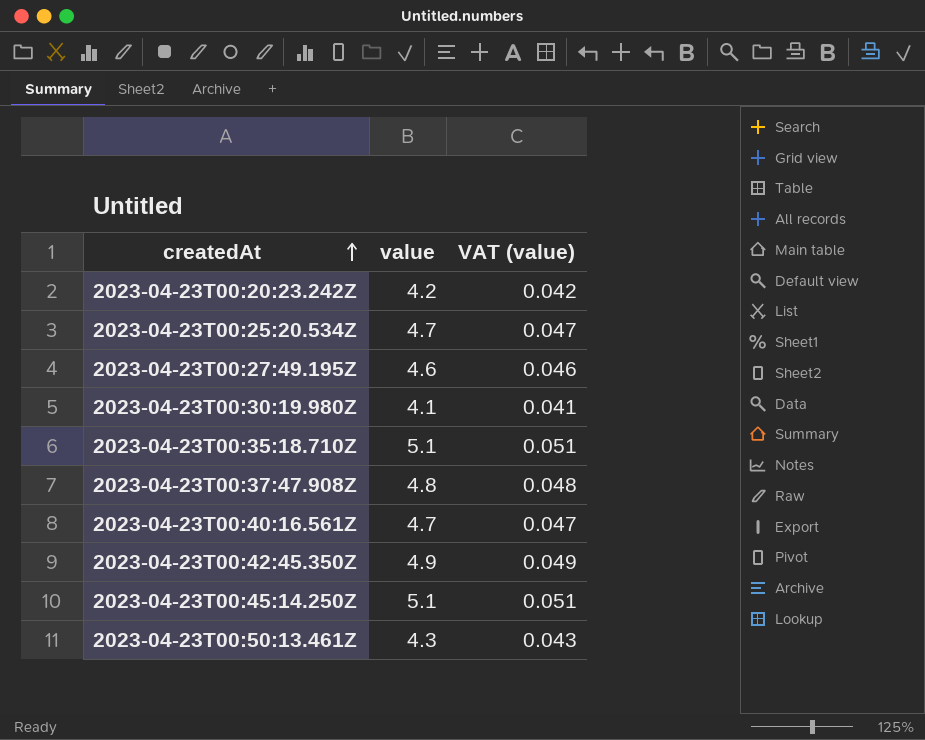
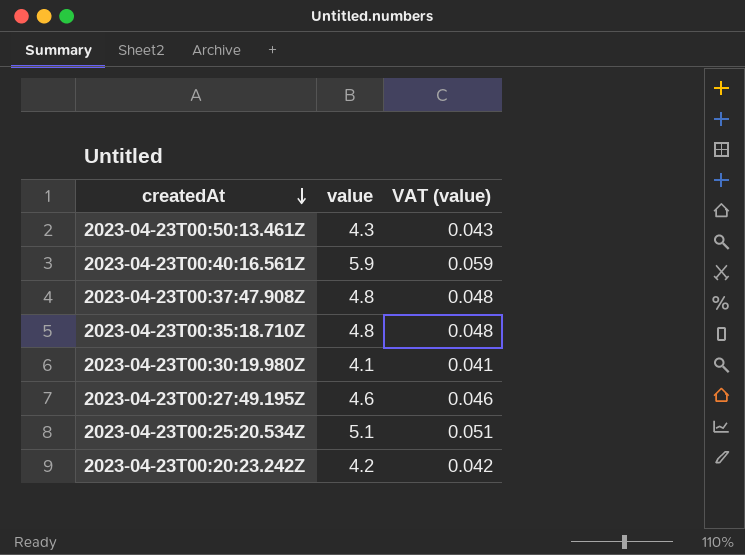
row order: createdAt ascending -> createdAt descending
row 2023-04-23T00:42:45.350Z: 4.9 | 0.049 -> none
row 2023-04-23T00:45:14.250Z: 5.1 | 0.051 -> none
2023-04-23T00:40:16.561Z | value: 4.7 -> 5.9
2023-04-23T00:40:16.561Z | VAT (value): 0.047 -> 0.059
2023-04-23T00:35:18.710Z | value: 5.1 -> 4.8
2023-04-23T00:35:18.710Z | VAT (value): 0.051 -> 0.048
2023-04-23T00:25:20.534Z | value: 4.7 -> 5.1
2023-04-23T00:25:20.534Z | VAT (value): 0.047 -> 0.051

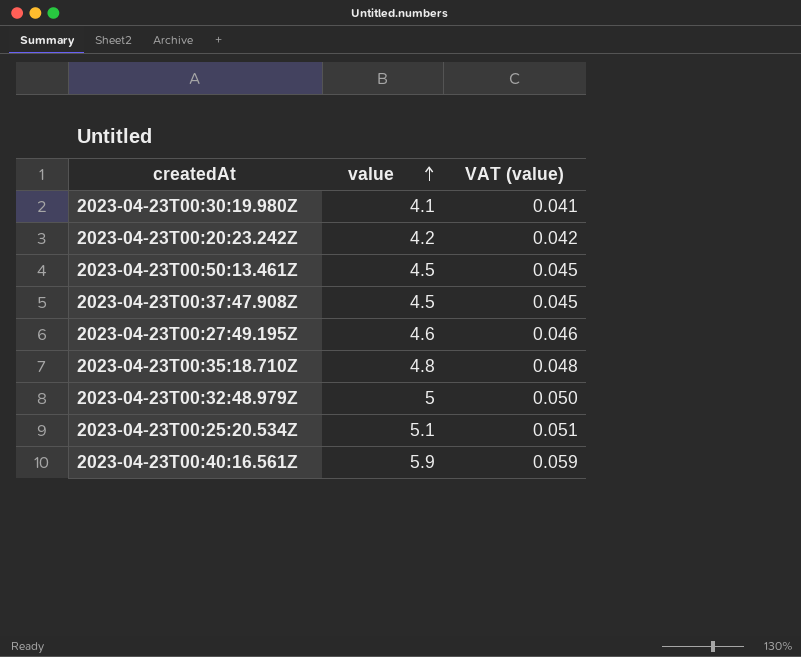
row order: createdAt descending -> value ascending
2023-04-23T00:50:13.461Z | value: 4.3 -> 4.5
2023-04-23T00:50:13.461Z | VAT (value): 0.043 -> 0.045
2023-04-23T00:37:47.908Z | value: 4.8 -> 4.5
2023-04-23T00:37:47.908Z | VAT (value): 0.048 -> 0.045
row 2023-04-23T00:32:48.979Z: none -> 5 | 0.050

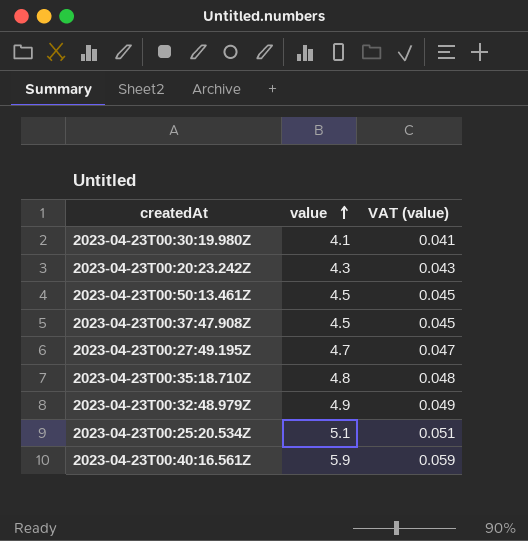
2023-04-23T00:20:23.242Z | value: 4.2 -> 4.3
2023-04-23T00:20:23.242Z | VAT (value): 0.042 -> 0.043
2023-04-23T00:27:49.195Z | value: 4.6 -> 4.7
2023-04-23T00:27:49.195Z | VAT (value): 0.046 -> 0.047
2023-04-23T00:32:48.979Z | value: 5 -> 4.9
2023-04-23T00:32:48.979Z | VAT (value): 0.050 -> 0.049

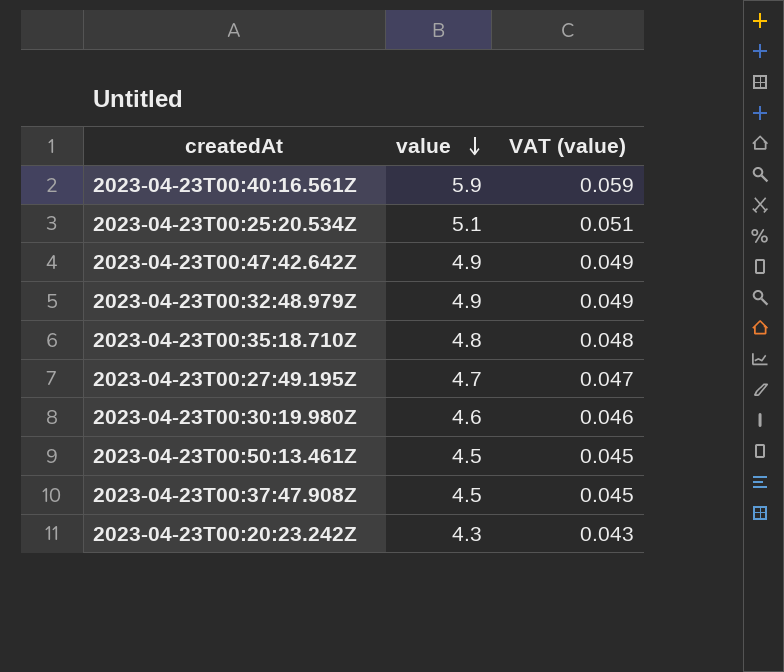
row order: value ascending -> value descending
row 2023-04-23T00:47:42.642Z: none -> 4.9 | 0.049
2023-04-23T00:30:19.980Z | value: 4.1 -> 4.6
2023-04-23T00:30:19.980Z | VAT (value): 0.041 -> 0.046

